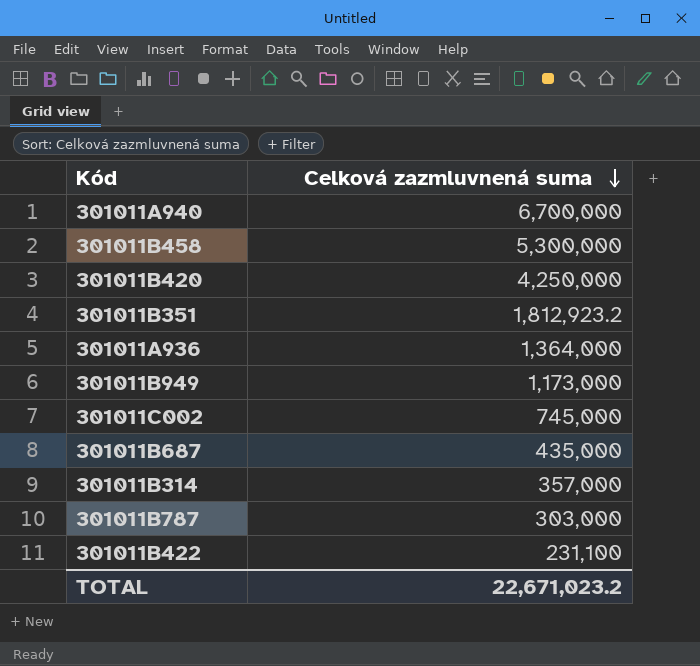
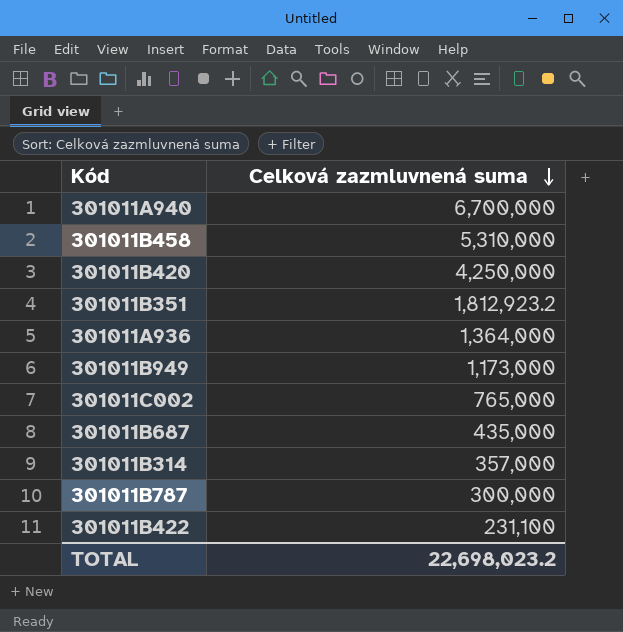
301011B458 | Celková zazmluvnená suma: 5,300,000 -> 5,310,000
301011C002 | Celková zazmluvnená suma: 745,000 -> 765,000
301011B787 | Celková zazmluvnená suma: 303,000 -> 300,000
TOTAL | Celková zazmluvnená suma: 22,671,023.2 -> 22,698,023.2

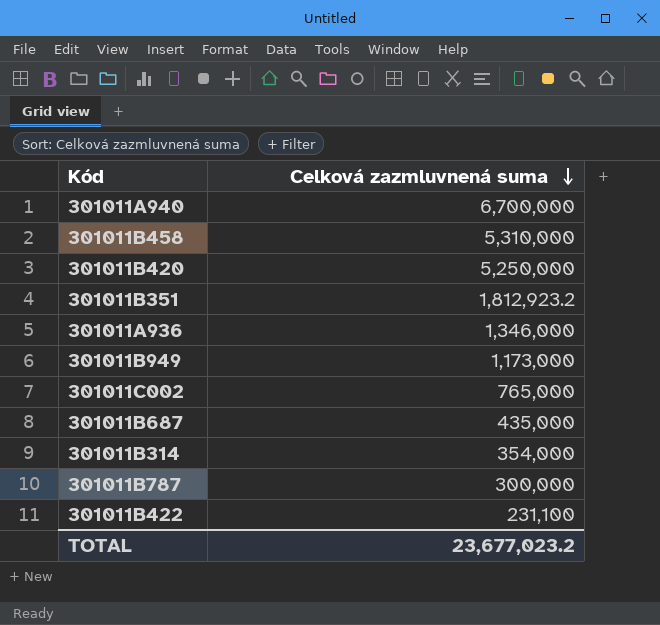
301011B420 | Celková zazmluvnená suma: 4,250,000 -> 5,250,000
301011A936 | Celková zazmluvnená suma: 1,364,000 -> 1,346,000
301011B314 | Celková zazmluvnená suma: 357,000 -> 354,000
TOTAL | Celková zazmluvnená suma: 22,698,023.2 -> 23,677,023.2

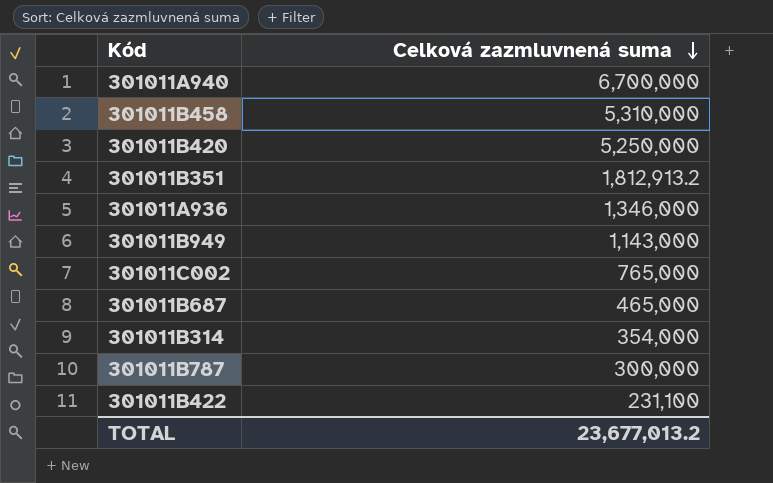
301011B351 | Celková zazmluvnená suma: 1,812,923.2 -> 1,812,913.2
301011B949 | Celková zazmluvnená suma: 1,173,000 -> 1,143,000
301011B687 | Celková zazmluvnená suma: 435,000 -> 465,000
TOTAL | Celková zazmluvnená suma: 23,677,023.2 -> 23,677,013.2

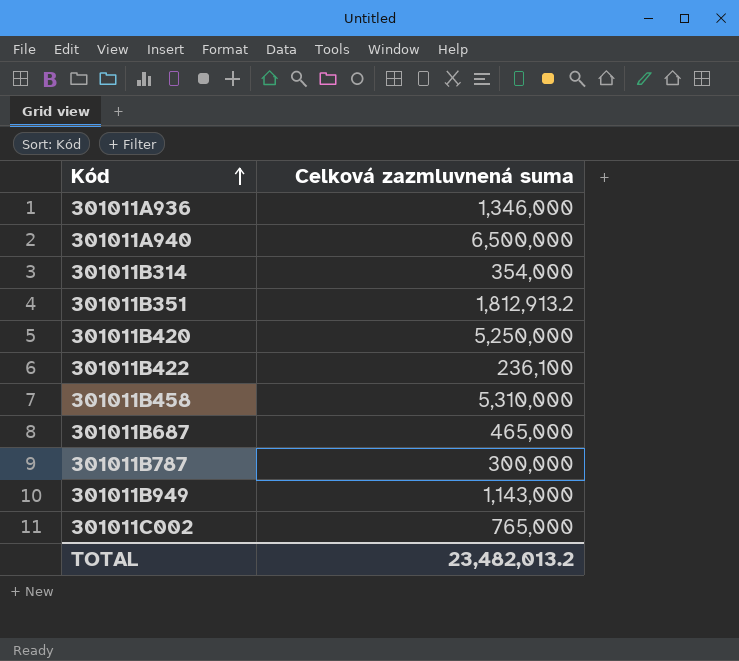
row order: Celková zazmluvnená suma descending -> Kód ascending
301011A940 | Celková zazmluvnená suma: 6,700,000 -> 6,500,000
301011B422 | Celková zazmluvnená suma: 231,100 -> 236,100
TOTAL | Celková zazmluvnená suma: 23,677,013.2 -> 23,482,013.2

